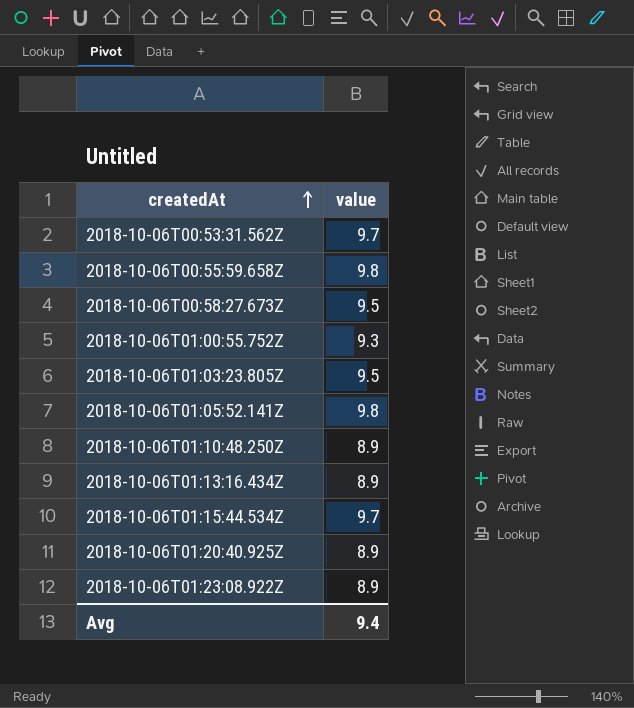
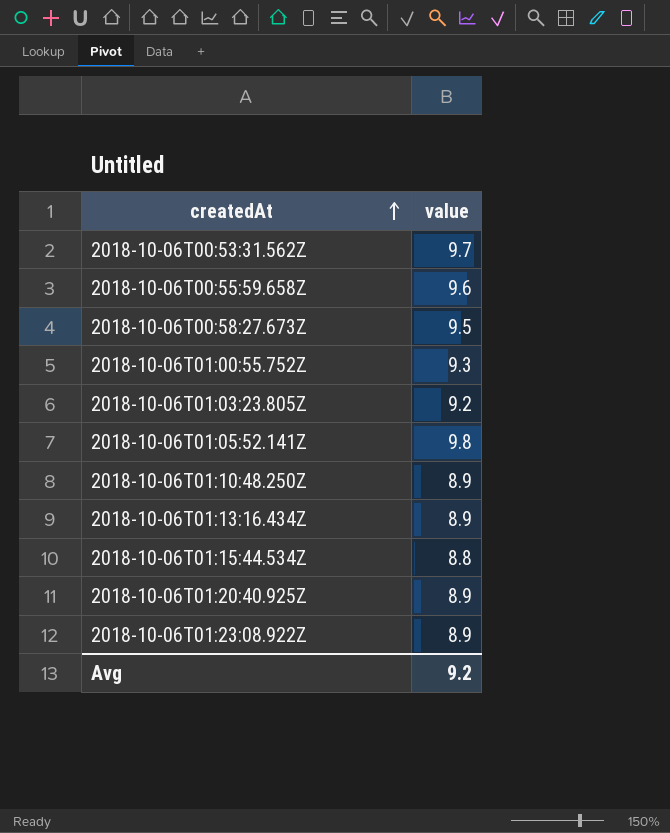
2018-10-06T00:55:59.658Z | value: 9.8 -> 9.6
2018-10-06T01:03:23.805Z | value: 9.5 -> 9.2
2018-10-06T01:15:44.534Z | value: 9.7 -> 8.8
Avg | value: 9.4 -> 9.2

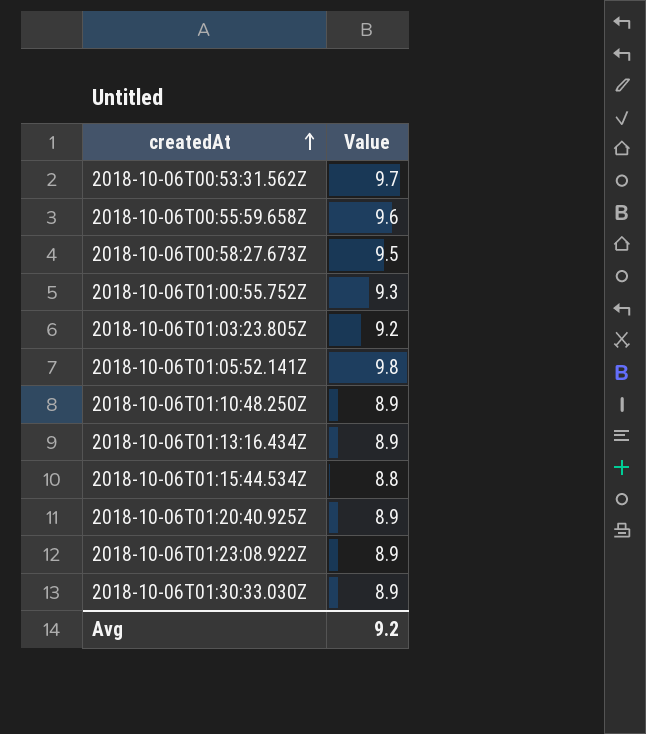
column name: value -> Value
row 2018-10-06T01:30:33.030Z: none -> 8.9

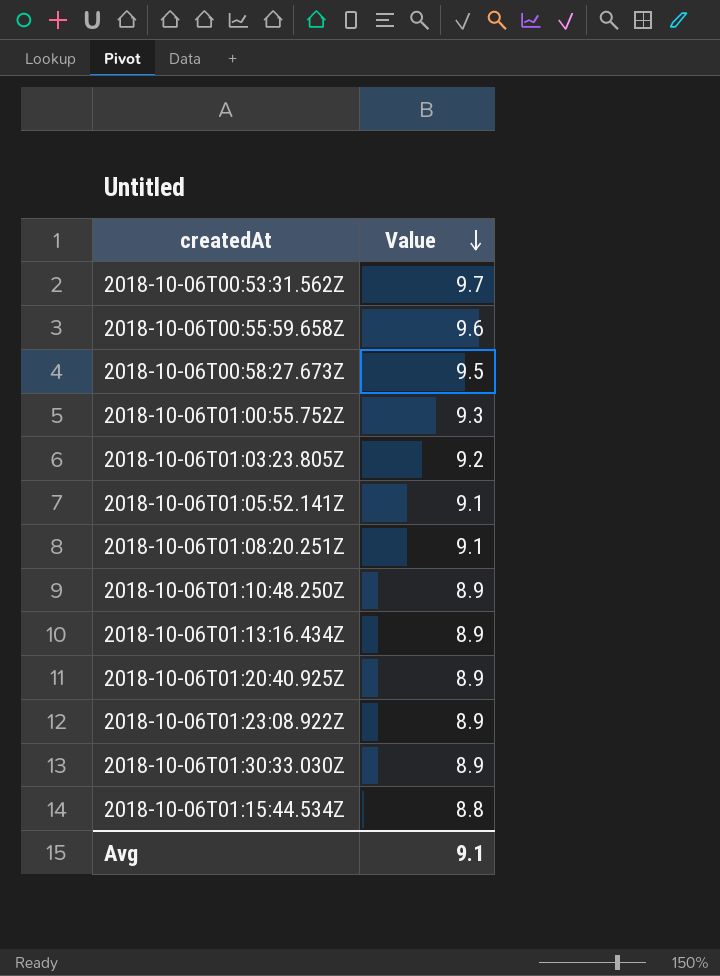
row order: createdAt ascending -> Value descending
2018-10-06T01:05:52.141Z | Value: 9.8 -> 9.1
row 2018-10-06T01:08:20.251Z: none -> 9.1
Avg | Value: 9.2 -> 9.1

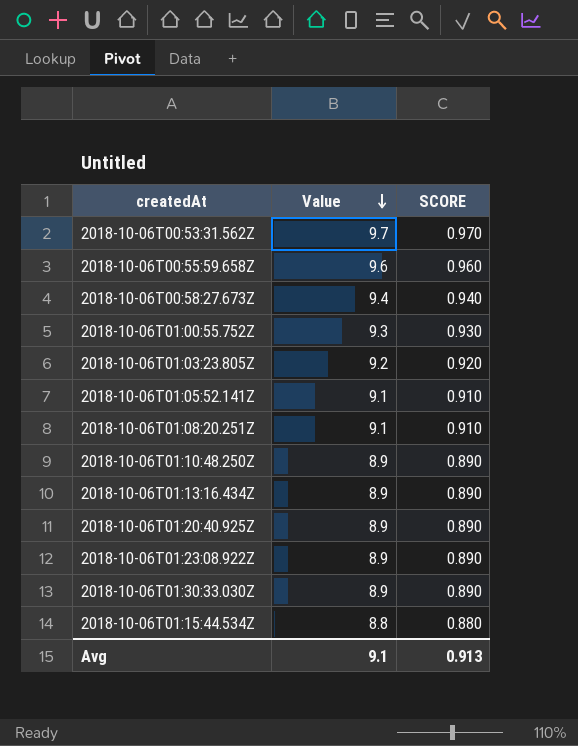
column SCORE | formula: none -> [Value] * 0.1
2018-10-06T00:58:27.673Z | Value: 9.5 -> 9.4

